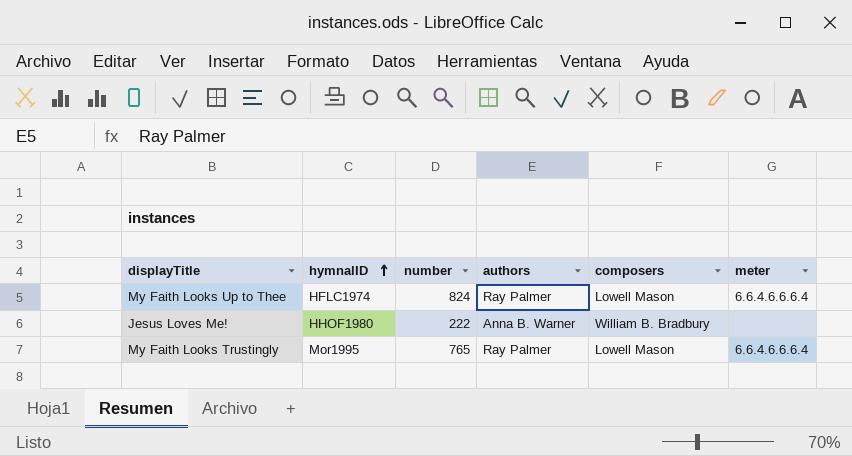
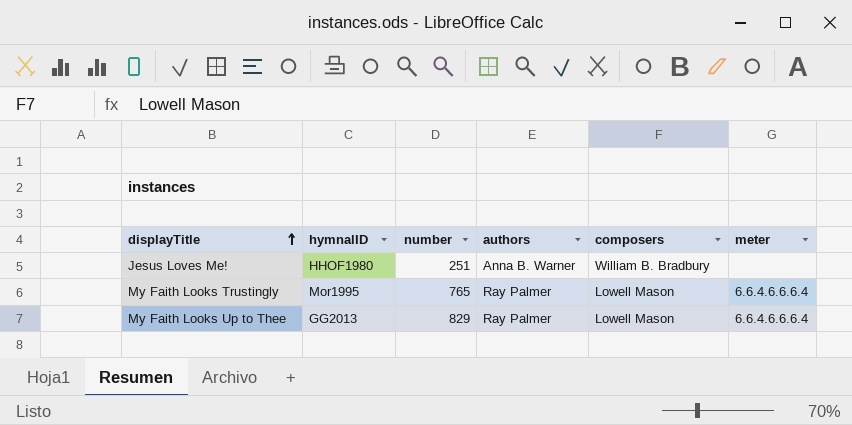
row order: hymnalID ascending -> displayTitle ascending
Jesus Loves Me! | number: 222 -> 251
My Faith Looks Up to Thee | hymnalID: HFLC1974 -> GG2013
My Faith Looks Up to Thee | number: 824 -> 829

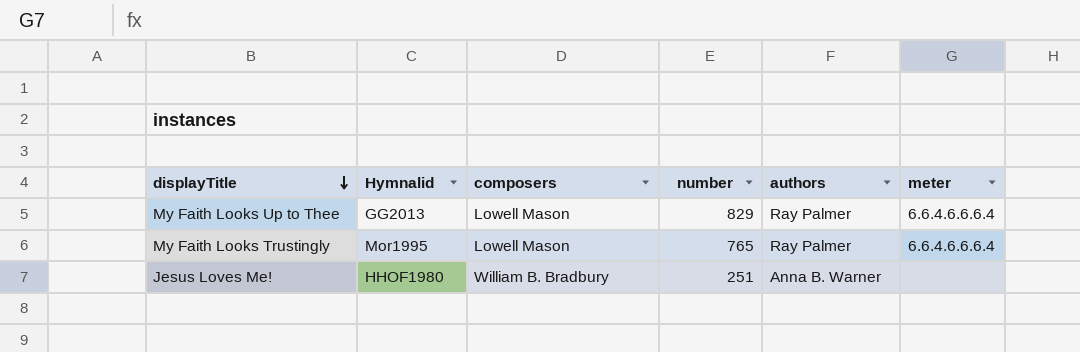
row order: displayTitle ascending -> displayTitle descending
column name: hymnalID -> Hymnalid
column composers | position: 5 -> 3

